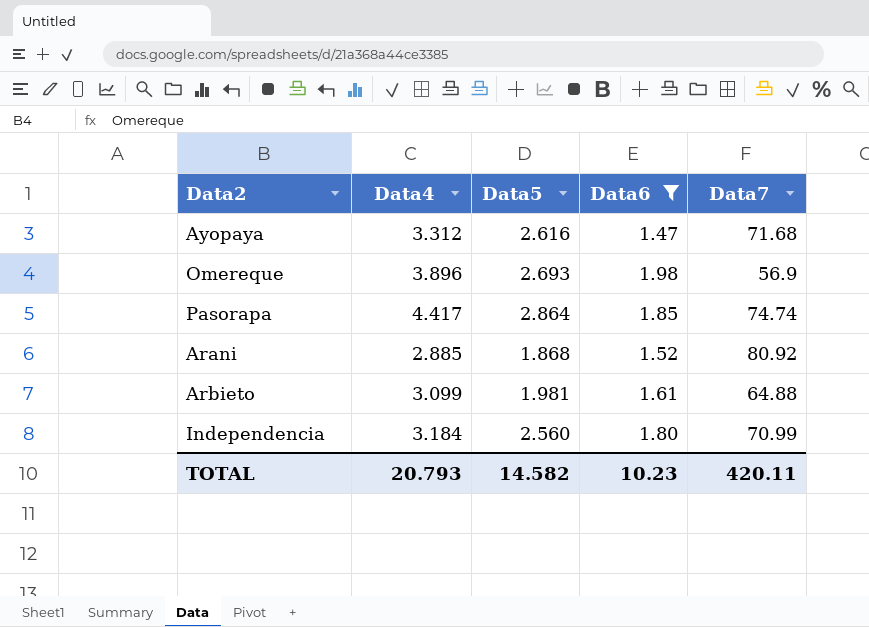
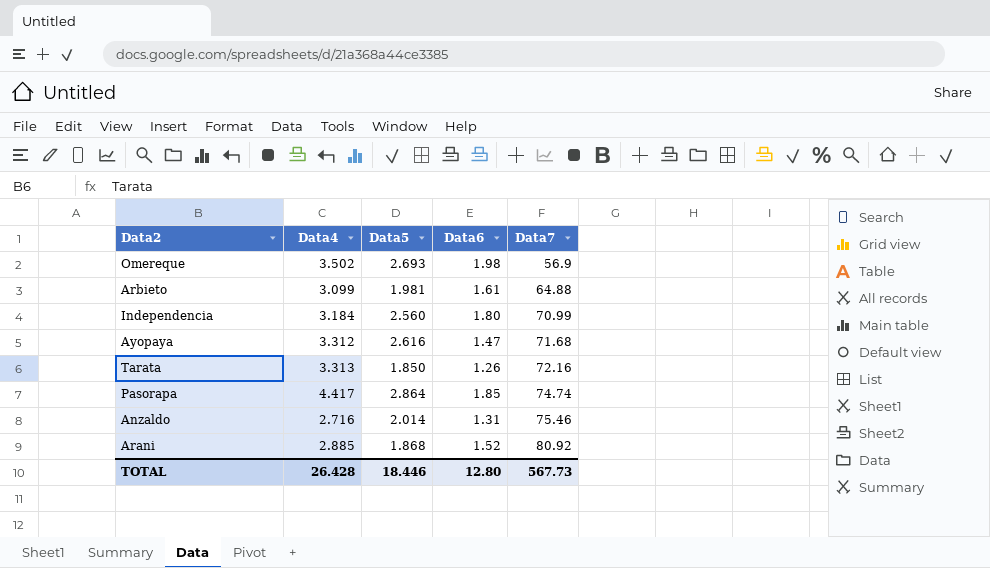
filter: Data6 >= 1.47 -> none
row order: none -> Data7 ascending
Omereque | Data4: 3.896 -> 3.502
TOTAL | Data4: 20.793 -> 26.428
TOTAL | Data5: 14.582 -> 18.446
TOTAL | Data6: 10.23 -> 12.80
TOTAL | Data7: 420.11 -> 567.73

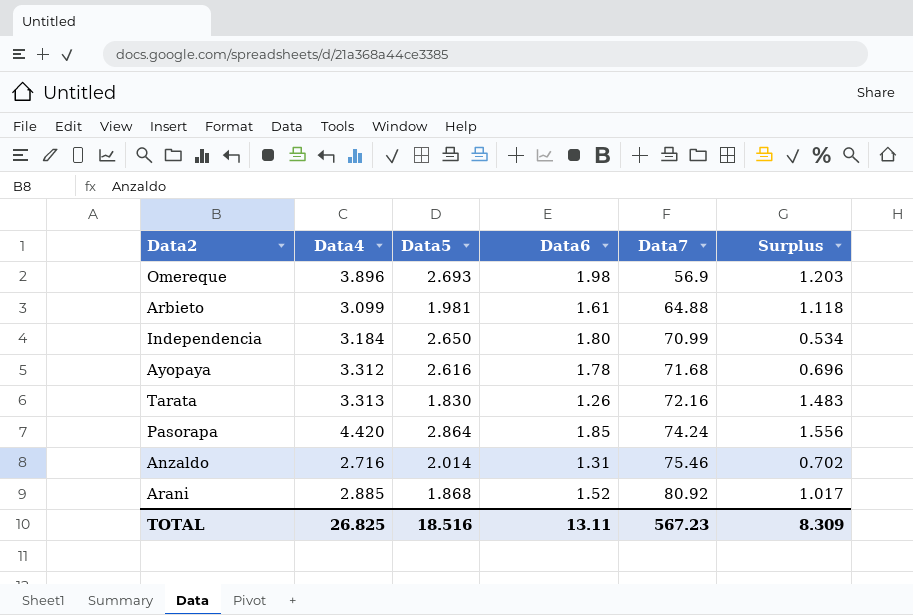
column Surplus | formula: none -> [Data4] - [Data5]
Omereque | Data4: 3.502 -> 3.896
Independencia | Data5: 2.560 -> 2.650
Ayopaya | Data6: 1.47 -> 1.78
Tarata | Data5: 1.850 -> 1.830
Pasorapa | Data4: 4.417 -> 4.420
Pasorapa | Data7: 74.74 -> 74.24
TOTAL | Data4: 26.428 -> 26.825
TOTAL | Data5: 18.446 -> 18.516
TOTAL | Data6: 12.80 -> 13.11
TOTAL | Data7: 567.73 -> 567.23

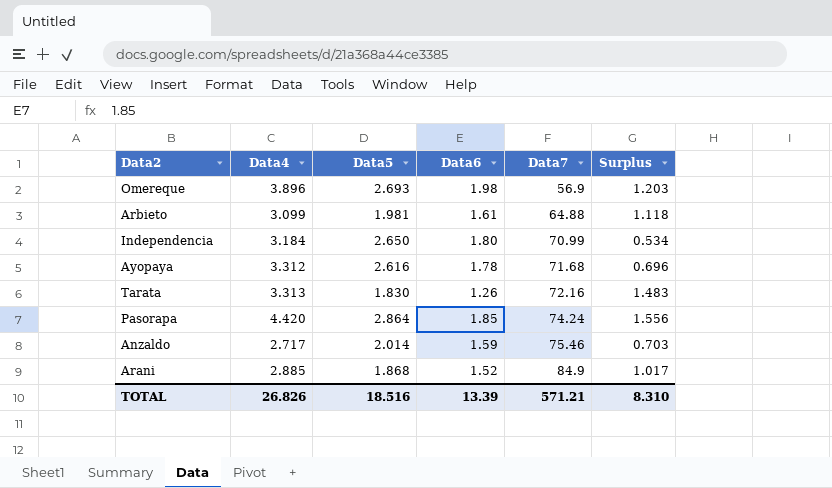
Anzaldo | Data4: 2.716 -> 2.717
Anzaldo | Data6: 1.31 -> 1.59
Anzaldo | Surplus: 0.702 -> 0.703
Arani | Data7: 80.92 -> 84.9
TOTAL | Data4: 26.825 -> 26.826
TOTAL | Data6: 13.11 -> 13.39
TOTAL | Data7: 567.23 -> 571.21
TOTAL | Surplus: 8.309 -> 8.310

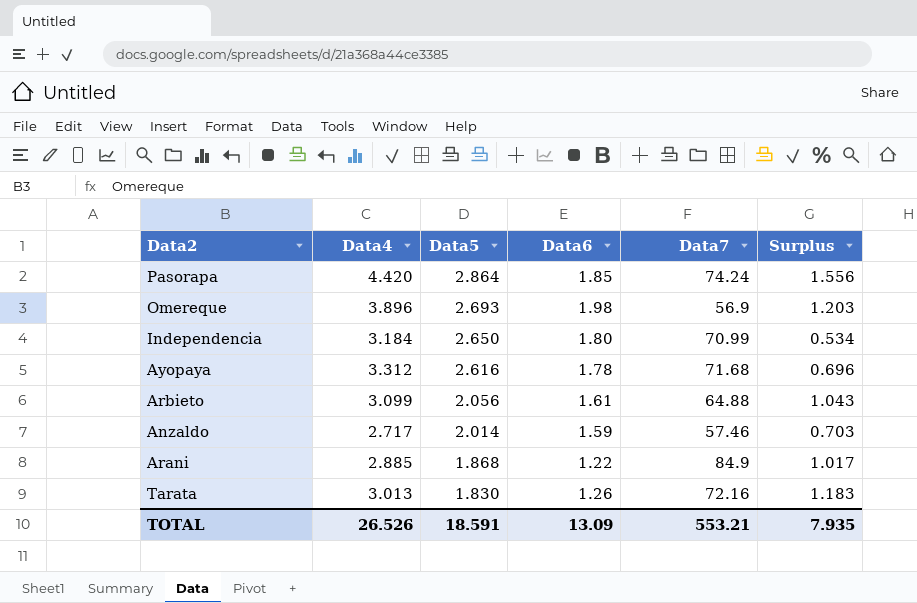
row order: Data7 ascending -> Data5 descending
Arbieto | Data5: 1.981 -> 2.056
Arbieto | Surplus: 1.118 -> 1.043
Anzaldo | Data7: 75.46 -> 57.46
Arani | Data6: 1.52 -> 1.22
Tarata | Data4: 3.313 -> 3.013
Tarata | Surplus: 1.483 -> 1.183
TOTAL | Data4: 26.826 -> 26.526
TOTAL | Data5: 18.516 -> 18.591
TOTAL | Data6: 13.39 -> 13.09
TOTAL | Data7: 571.21 -> 553.21
TOTAL | Surplus: 8.310 -> 7.935

